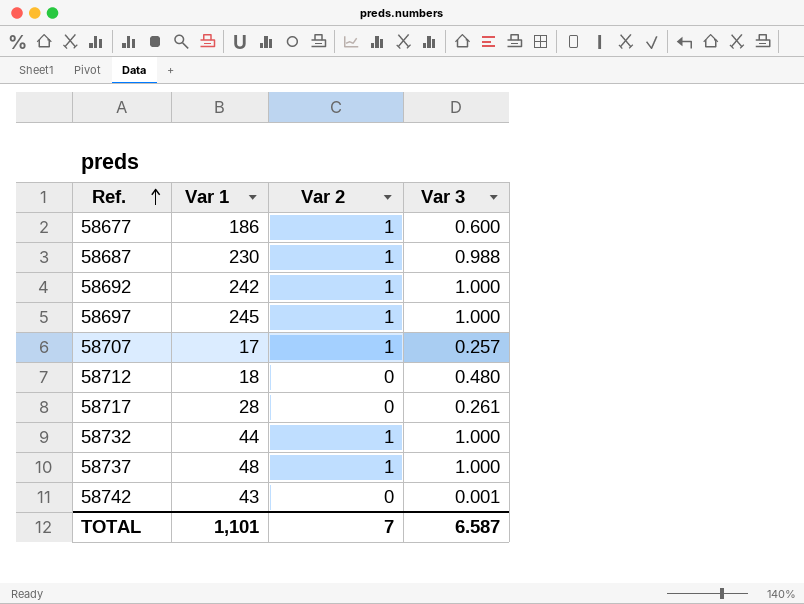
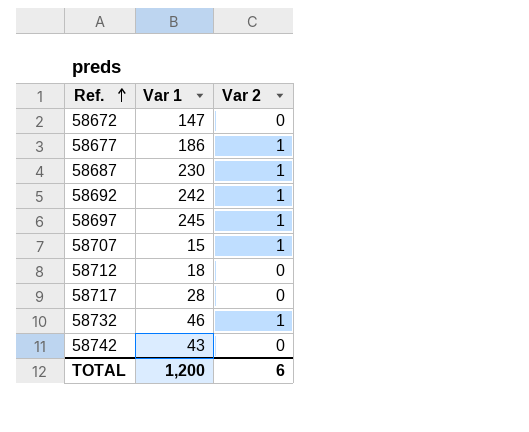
column Var 3 | position: 4 -> none
row 58737: 48 | 1 | 1.000 -> none
row 58672: none -> 147 | 0
58707 | Var 1: 17 -> 15
58732 | Var 1: 44 -> 46
TOTAL | Var 1: 1,101 -> 1,200
TOTAL | Var 2: 7 -> 6

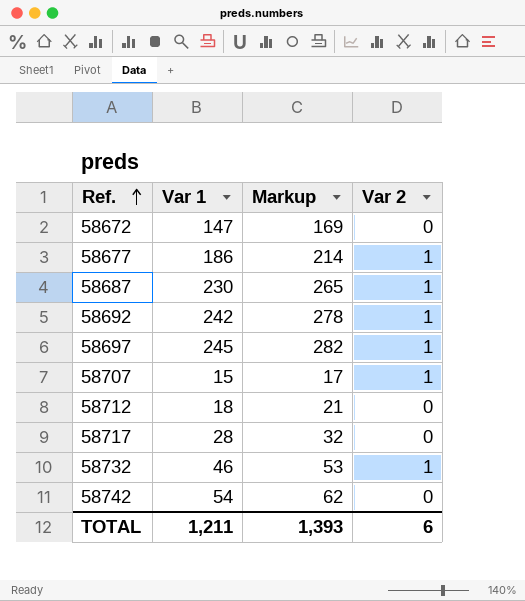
column Markup | formula: none -> [Var 1] * 1.15
58742 | Var 1: 43 -> 54
TOTAL | Var 1: 1,200 -> 1,211

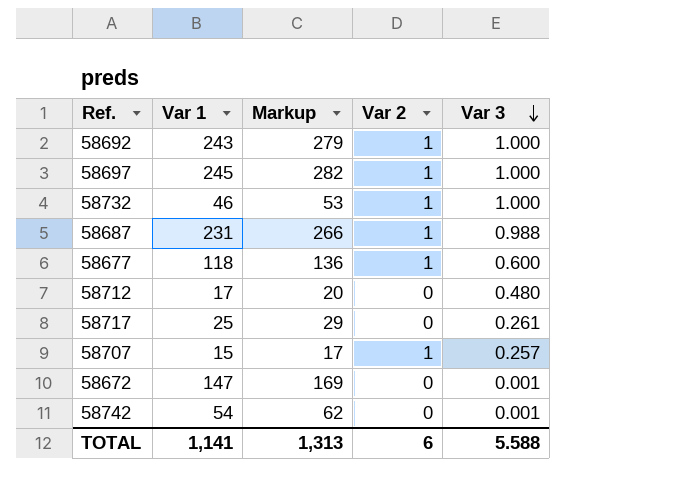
row order: Ref. ascending -> Var 3 descending
column Var 3 | position: none -> 5
58692 | Var 1: 242 -> 243
58692 | Markup: 278 -> 279
58687 | Var 1: 230 -> 231
58687 | Markup: 265 -> 266
58677 | Var 1: 186 -> 118
58677 | Markup: 214 -> 136
58712 | Var 1: 18 -> 17
58712 | Markup: 21 -> 20
58717 | Var 1: 28 -> 25
58717 | Markup: 32 -> 29
TOTAL | Var 1: 1,211 -> 1,141
TOTAL | Markup: 1,393 -> 1,313

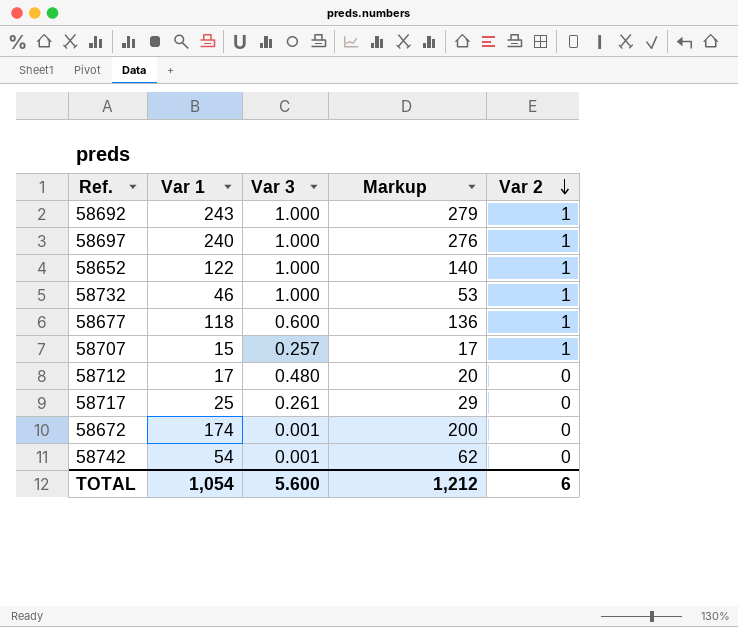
row order: Var 3 descending -> Var 2 descending
column Var 3 | position: 5 -> 3
row 58687: 231 | 266 | 1 | 0.988 -> none
58697 | Var 1: 245 -> 240
58697 | Markup: 282 -> 276
row 58652: none -> 122 | 1.000 | 140 | 1
58672 | Var 1: 147 -> 174
58672 | Markup: 169 -> 200
TOTAL | Var 1: 1,141 -> 1,054
TOTAL | Var 3: 5.588 -> 5.600
TOTAL | Markup: 1,313 -> 1,212

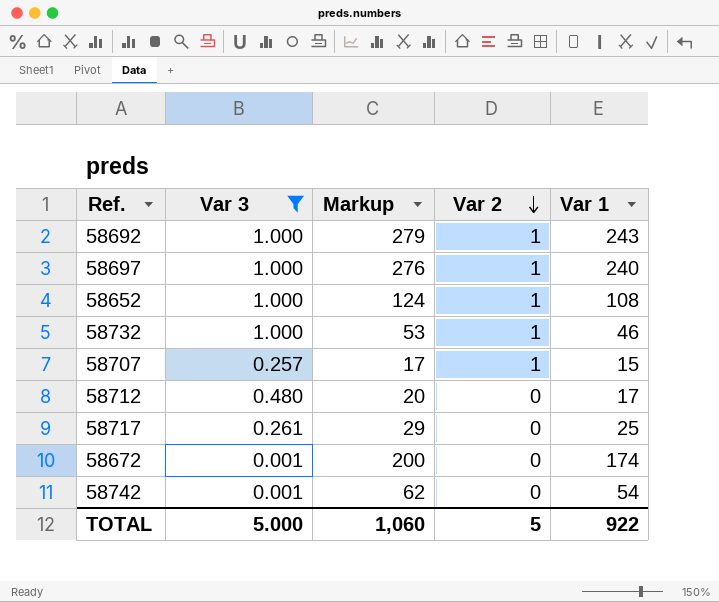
filter: none -> Var 3 != 0.600
column Var 1 | position: 2 -> 5
58652 | Markup: 140 -> 124
58652 | Var 1: 122 -> 108
TOTAL | Var 3: 5.600 -> 5.000
TOTAL | Markup: 1,212 -> 1,060
TOTAL | Var 2: 6 -> 5
TOTAL | Var 1: 1,054 -> 922

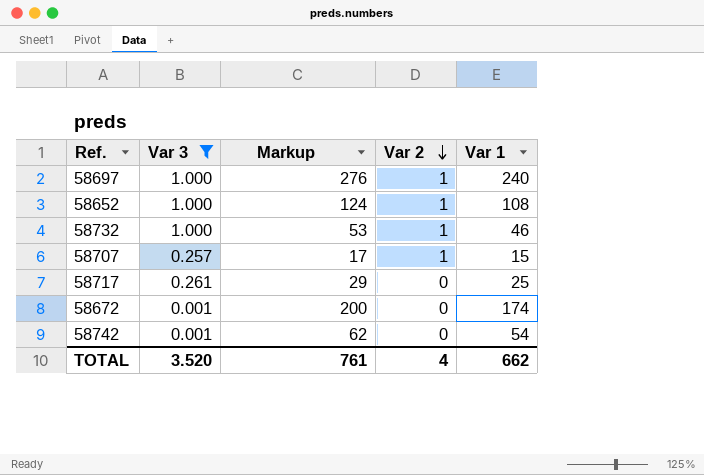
row 58692: 1.000 | 279 | 1 | 243 -> none
row 58712: 0.480 | 20 | 0 | 17 -> none
TOTAL | Var 3: 5.000 -> 3.520
TOTAL | Markup: 1,060 -> 761
TOTAL | Var 2: 5 -> 4
TOTAL | Var 1: 922 -> 662

